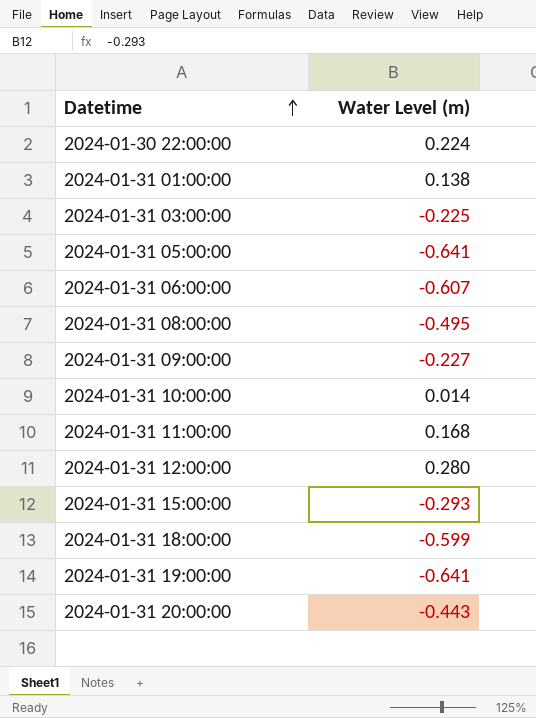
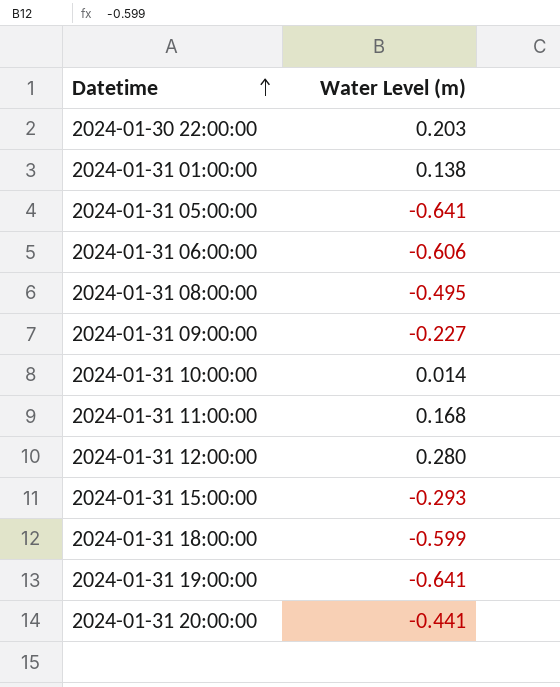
row 2024-01-31 03:00:00: -0.225 -> none
2024-01-30 22:00:00 | Water Level (m): 0.224 -> 0.203
2024-01-31 06:00:00 | Water Level (m): -0.607 -> -0.606
2024-01-31 20:00:00 | Water Level (m): -0.443 -> -0.441

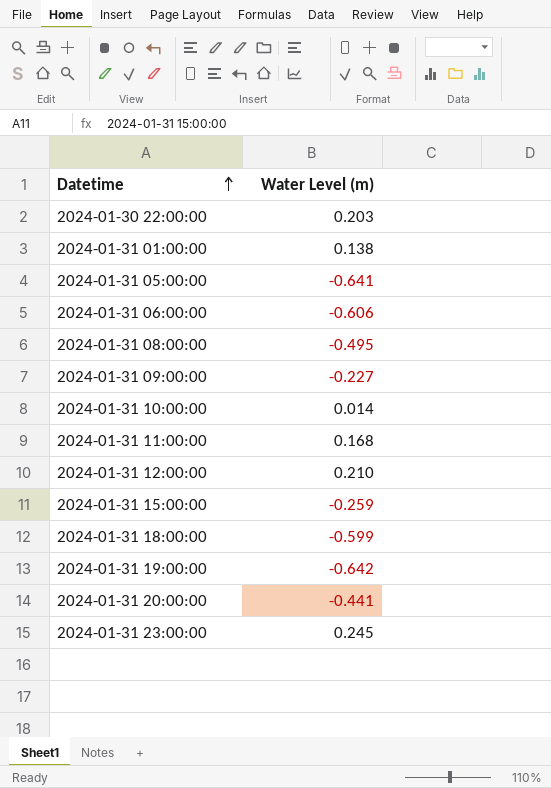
2024-01-31 12:00:00 | Water Level (m): 0.280 -> 0.210
2024-01-31 15:00:00 | Water Level (m): -0.293 -> -0.259
2024-01-31 19:00:00 | Water Level (m): -0.641 -> -0.642
row 2024-01-31 23:00:00: none -> 0.245

